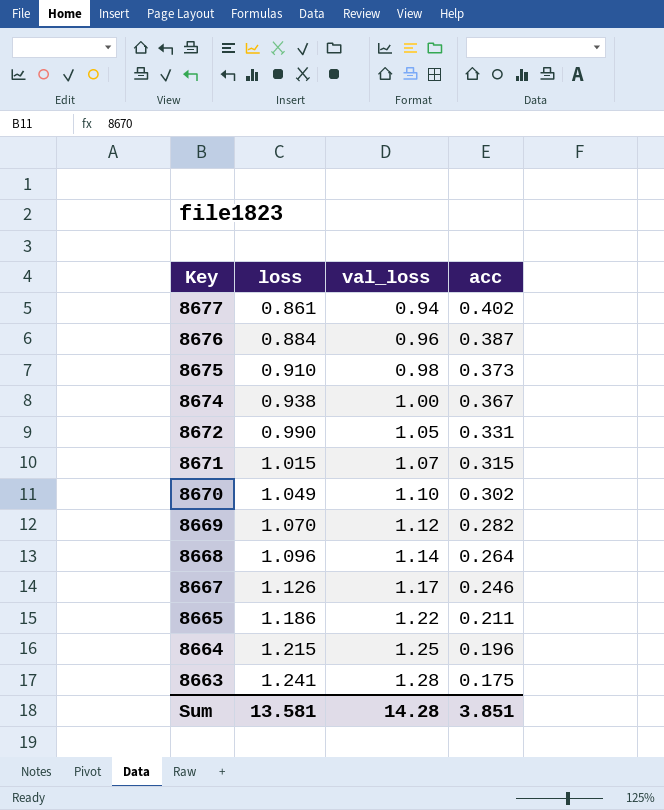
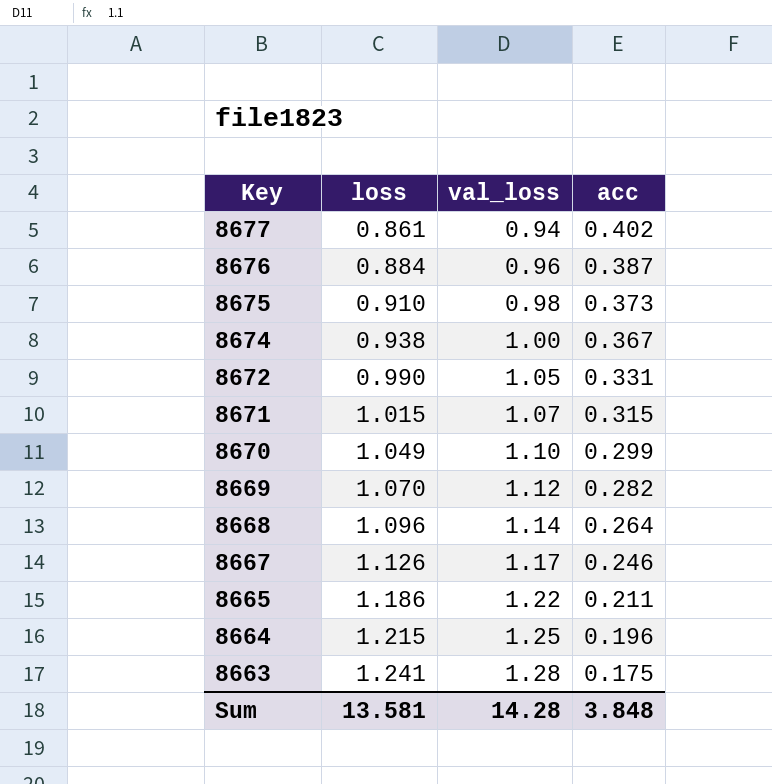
8670 | acc: 0.302 -> 0.299
Sum | acc: 3.851 -> 3.848

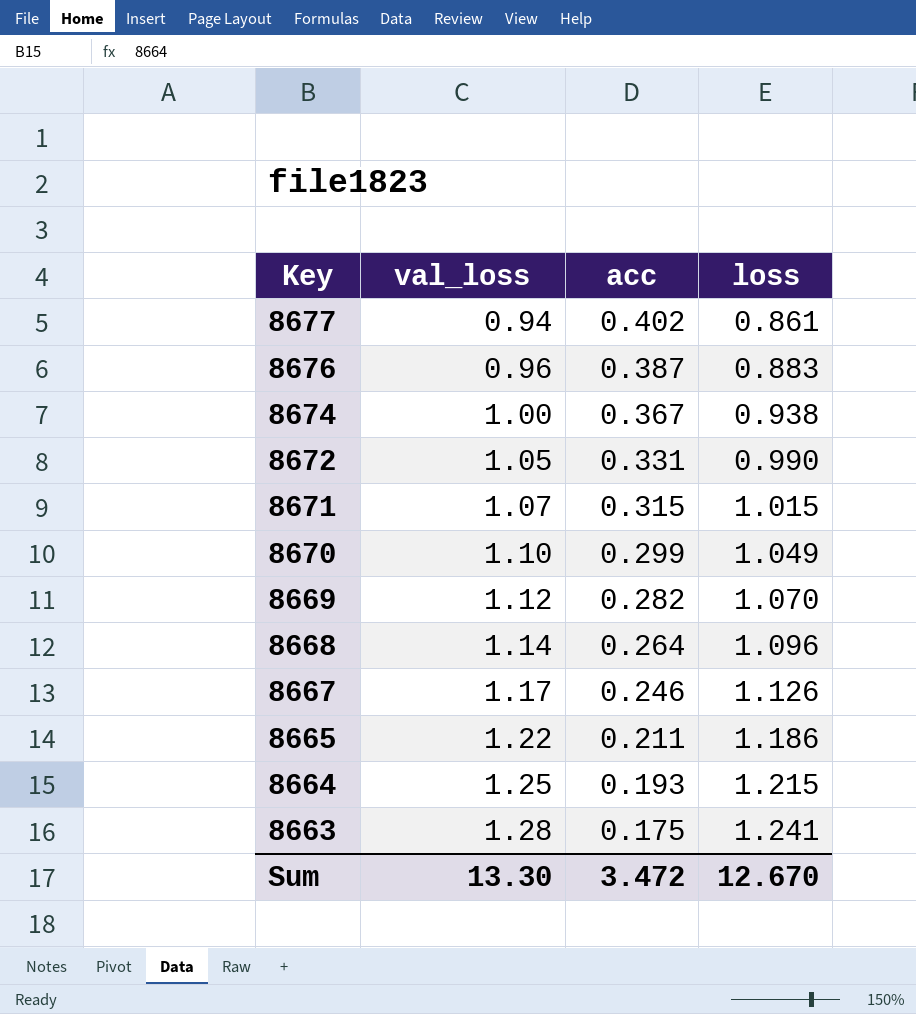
column loss | position: 2 -> 4
row 8675: 0.910 | 0.98 | 0.373 -> none
8676 | loss: 0.884 -> 0.883
8664 | acc: 0.196 -> 0.193
Sum | val_loss: 14.28 -> 13.30
Sum | acc: 3.848 -> 3.472
Sum | loss: 13.581 -> 12.670

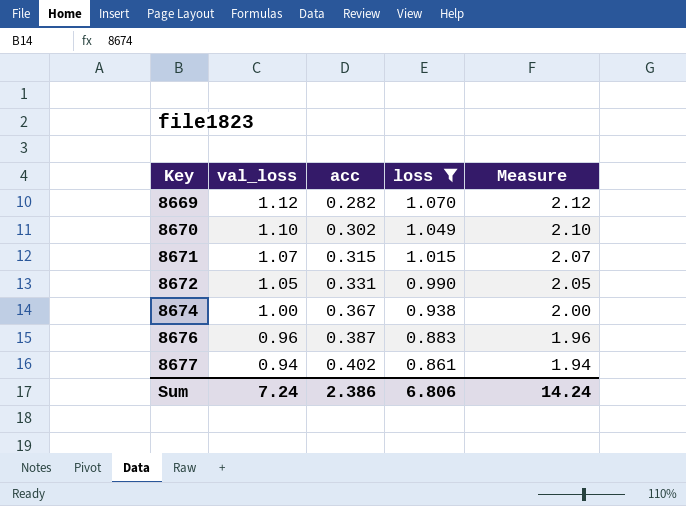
filter: none -> loss <= 1.070
row order: Key descending -> Key ascending
column Measure | formula: none -> [val_loss] + 1
8670 | acc: 0.299 -> 0.302
Sum | val_loss: 13.30 -> 7.24
Sum | acc: 3.472 -> 2.386
Sum | loss: 12.670 -> 6.806

